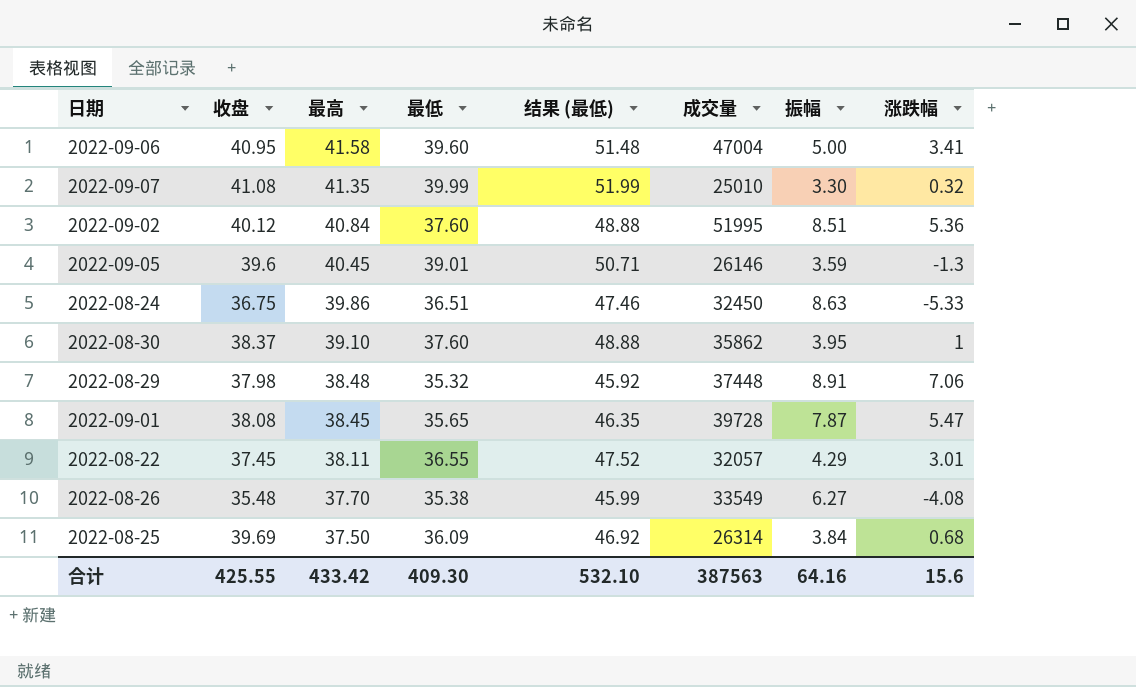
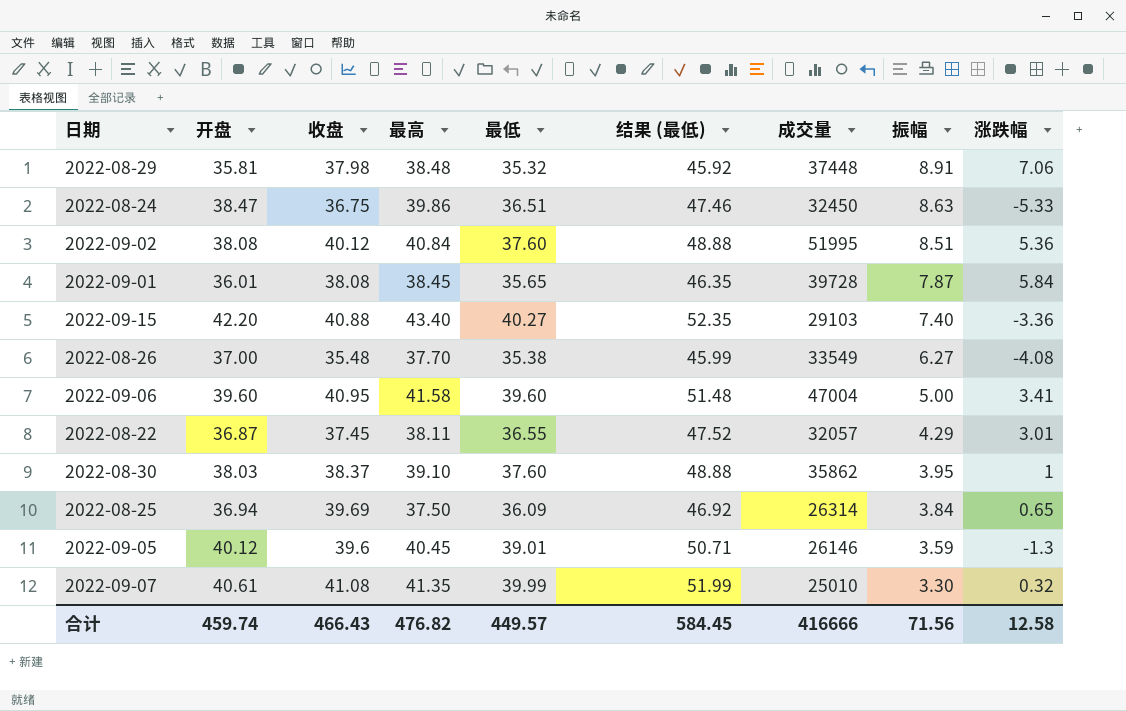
row order: 最高 descending -> 振幅 descending
column 开盘 | position: none -> 2
2022-09-01 | 涨跌幅: 5.47 -> 5.84
row 2022-09-15: none -> 42.20 | 40.88 | 43.40 | 40.27 | 52.35 | 29103 | 7.40 | -3.36
2022-08-25 | 涨跌幅: 0.68 -> 0.65
合计 | 收盘: 425.55 -> 466.43
合计 | 最高: 433.42 -> 476.82
合计 | 最低: 409.30 -> 449.57
合计 | 结果 (最低): 532.10 -> 584.45
合计 | 成交量: 387563 -> 416666
合计 | 振幅: 64.16 -> 71.56
合计 | 涨跌幅: 15.6 -> 12.58

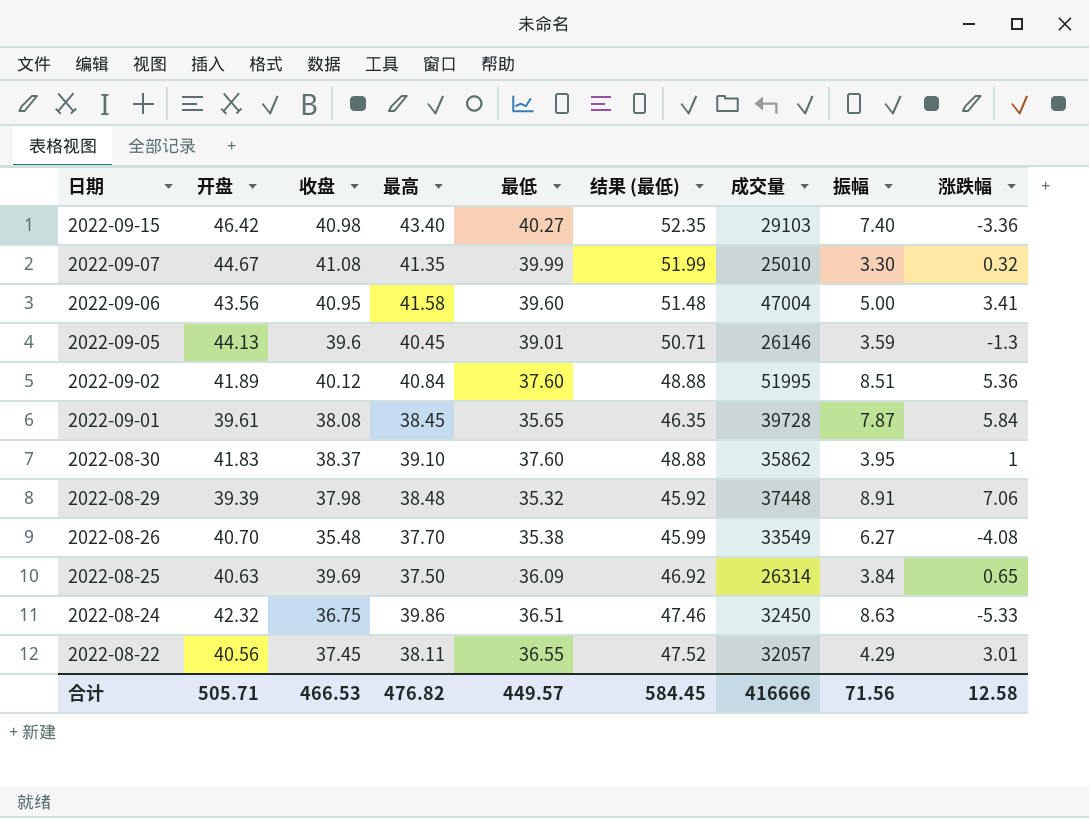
row order: 振幅 descending -> 日期 descending
2022-09-15 | 开盘: 42.20 -> 46.42
2022-09-15 | 收盘: 40.88 -> 40.98
2022-09-07 | 开盘: 40.61 -> 44.67
2022-09-06 | 开盘: 39.60 -> 43.56
2022-09-05 | 开盘: 40.12 -> 44.13
2022-09-02 | 开盘: 38.08 -> 41.89
2022-09-01 | 开盘: 36.01 -> 39.61
2022-08-30 | 开盘: 38.03 -> 41.83
2022-08-29 | 开盘: 35.81 -> 39.39
2022-08-26 | 开盘: 37.00 -> 40.70
2022-08-25 | 开盘: 36.94 -> 40.63
2022-08-24 | 开盘: 38.47 -> 42.32
2022-08-22 | 开盘: 36.87 -> 40.56
合计 | 开盘: 459.74 -> 505.71
合计 | 收盘: 466.43 -> 466.53

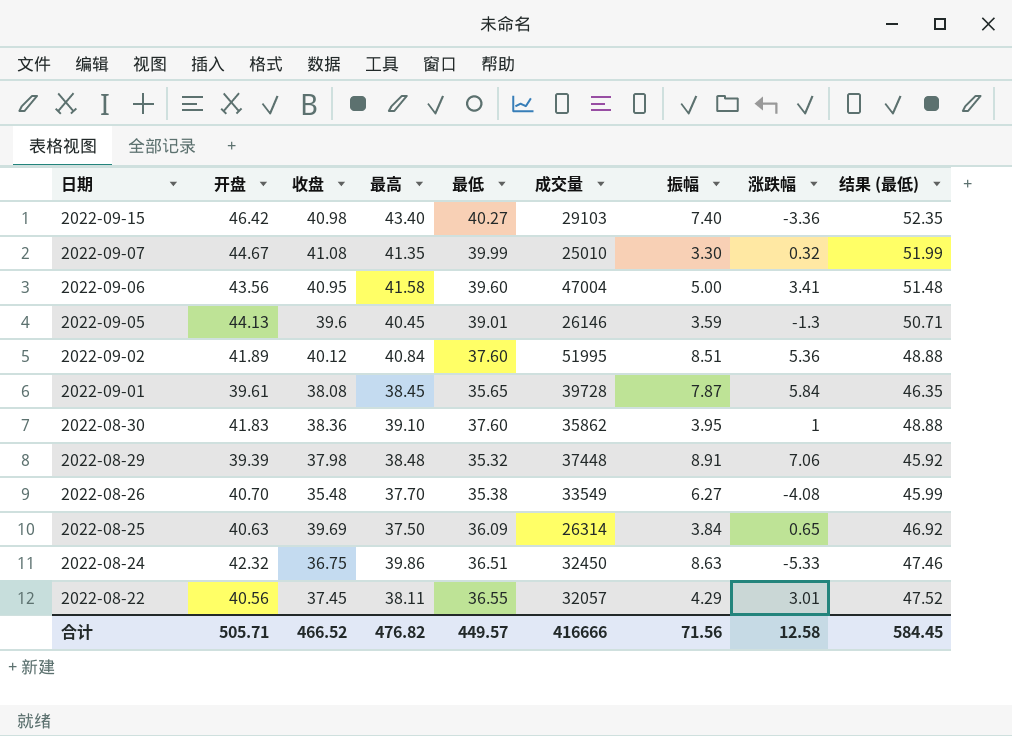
column 结果 (最低) | position: 6 -> 9
2022-08-30 | 收盘: 38.37 -> 38.36
合计 | 收盘: 466.53 -> 466.52

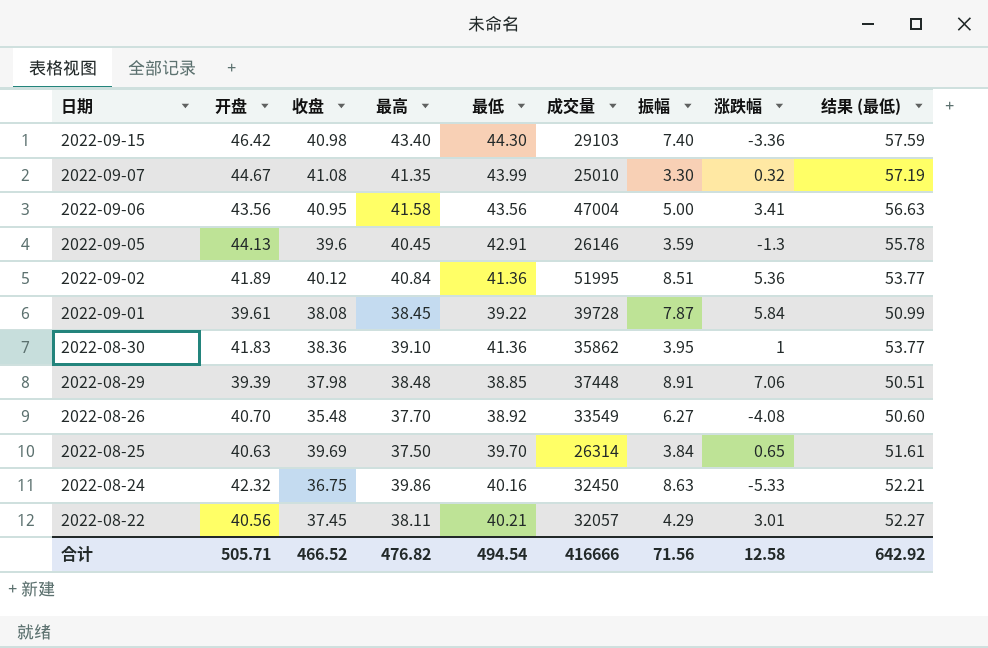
2022-09-15 | 最低: 40.27 -> 44.30
2022-09-15 | 结果 (最低): 52.35 -> 57.59
2022-09-07 | 最低: 39.99 -> 43.99
2022-09-07 | 结果 (最低): 51.99 -> 57.19
2022-09-06 | 最低: 39.60 -> 43.56
2022-09-06 | 结果 (最低): 51.48 -> 56.63
2022-09-05 | 最低: 39.01 -> 42.91
2022-09-05 | 结果 (最低): 50.71 -> 55.78
2022-09-02 | 最低: 37.60 -> 41.36
2022-09-02 | 结果 (最低): 48.88 -> 53.77
2022-09-01 | 最低: 35.65 -> 39.22
2022-09-01 | 结果 (最低): 46.35 -> 50.99
2022-08-30 | 最低: 37.60 -> 41.36
2022-08-30 | 结果 (最低): 48.88 -> 53.77
2022-08-29 | 最低: 35.32 -> 38.85
2022-08-29 | 结果 (最低): 45.92 -> 50.51
2022-08-26 | 最低: 35.38 -> 38.92
2022-08-26 | 结果 (最低): 45.99 -> 50.60
2022-08-25 | 最低: 36.09 -> 39.70
2022-08-25 | 结果 (最低): 46.92 -> 51.61
2022-08-24 | 最低: 36.51 -> 40.16
2022-08-24 | 结果 (最低): 47.46 -> 52.21
2022-08-22 | 最低: 36.55 -> 40.21
2022-08-22 | 结果 (最低): 47.52 -> 52.27
合计 | 最低: 449.57 -> 494.54
合计 | 结果 (最低): 584.45 -> 642.92

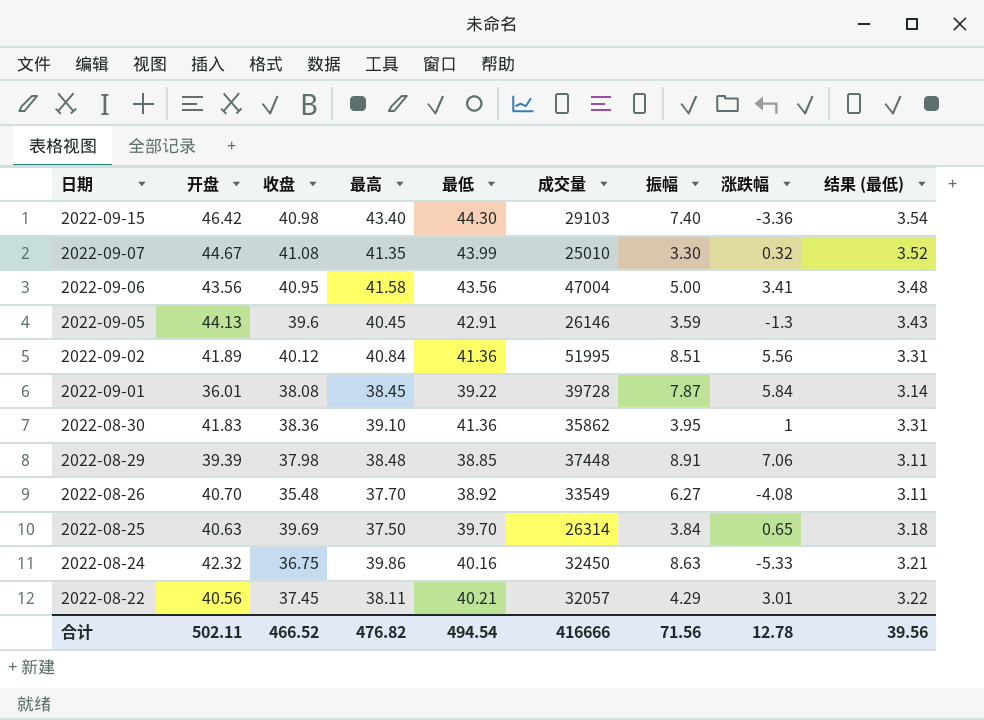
column 结果 (最低) | formula: [最低] * 1.3 -> [最低] * 0.08
2022-09-02 | 涨跌幅: 5.36 -> 5.56
2022-09-01 | 开盘: 39.61 -> 36.01
合计 | 开盘: 505.71 -> 502.11
合计 | 涨跌幅: 12.58 -> 12.78
合计 | 结果 (最低): 642.92 -> 39.56

